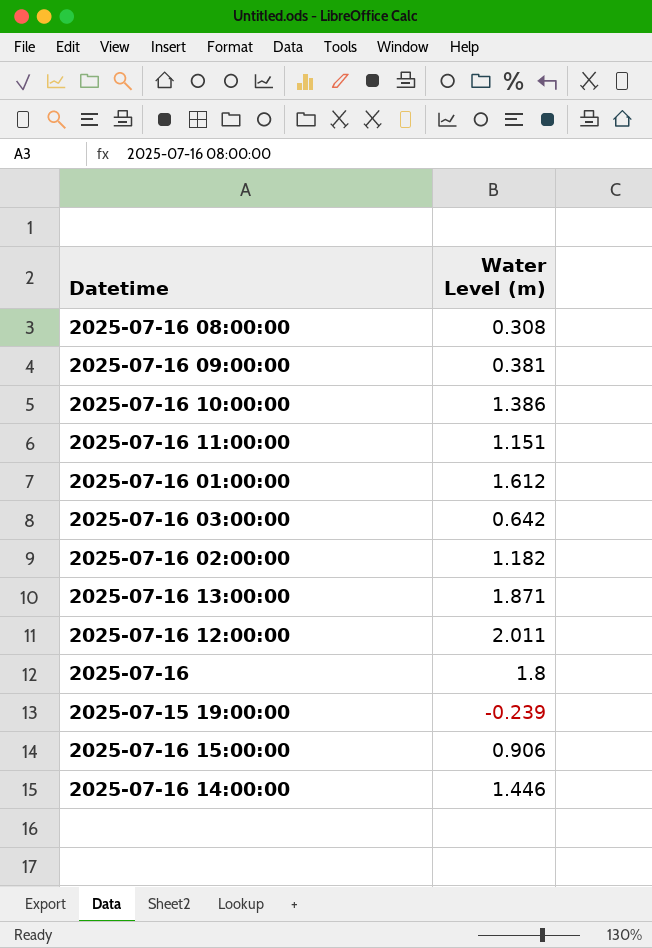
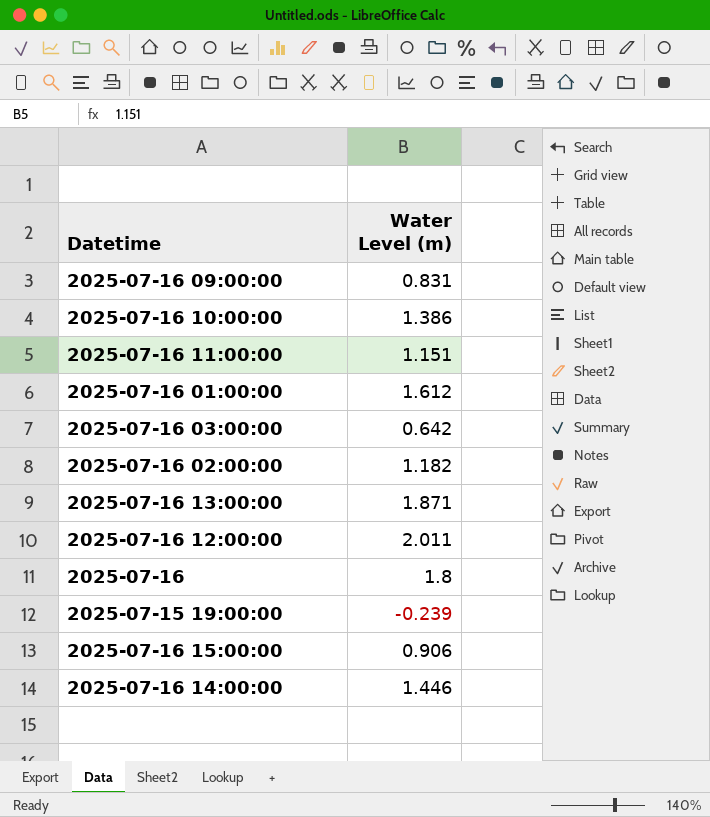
row 2025-07-16 08:00:00: 0.308 -> none
2025-07-16 09:00:00 | Water Level (m): 0.381 -> 0.831

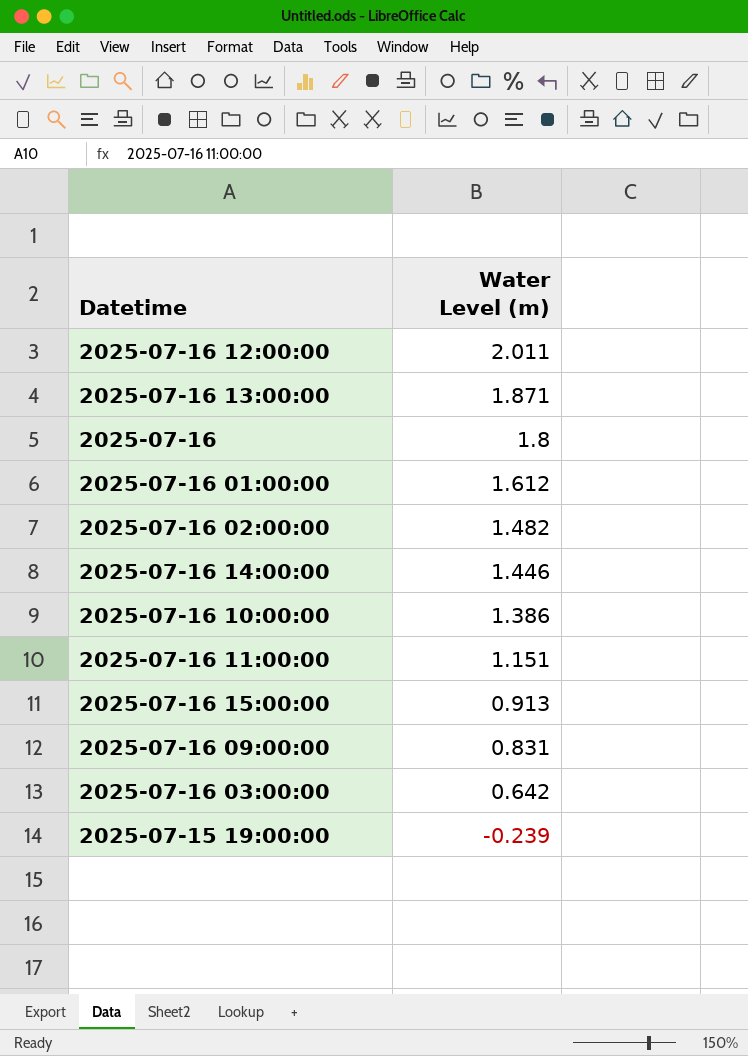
row order: none -> Water Level (m) descending
2025-07-16 02:00:00 | Water Level (m): 1.182 -> 1.482
2025-07-16 15:00:00 | Water Level (m): 0.906 -> 0.913

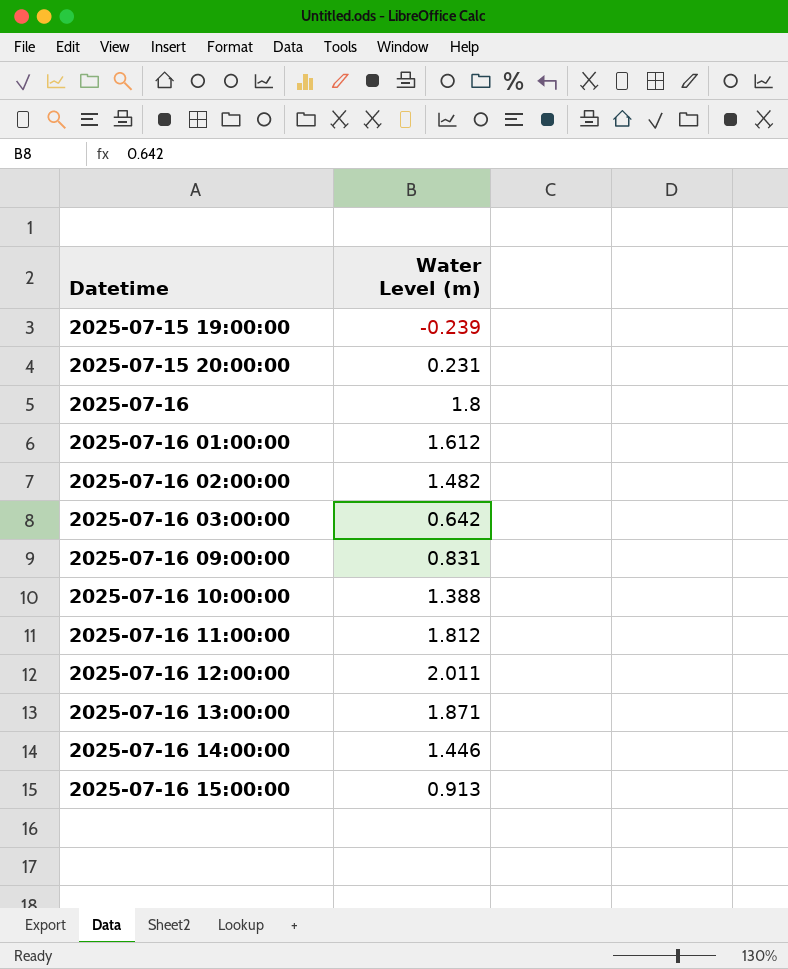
row order: Water Level (m) descending -> Datetime ascending
row 2025-07-15 20:00:00: none -> 0.231
2025-07-16 10:00:00 | Water Level (m): 1.386 -> 1.388
2025-07-16 11:00:00 | Water Level (m): 1.151 -> 1.812

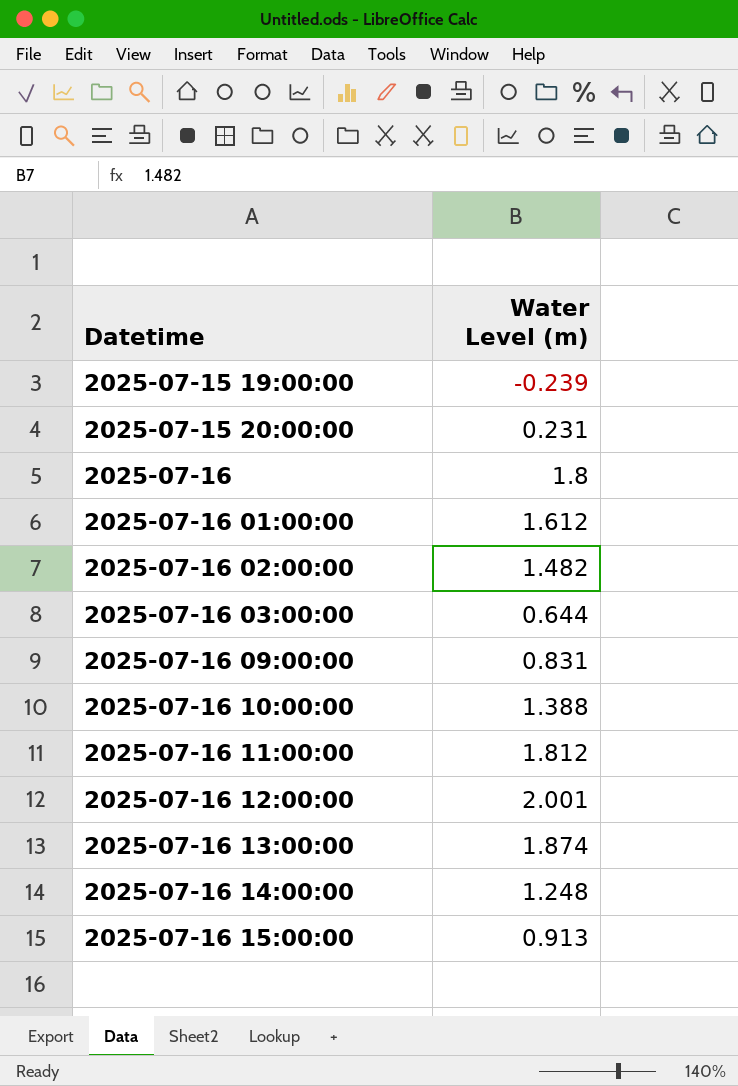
2025-07-16 03:00:00 | Water Level (m): 0.642 -> 0.644
2025-07-16 12:00:00 | Water Level (m): 2.011 -> 2.001
2025-07-16 13:00:00 | Water Level (m): 1.871 -> 1.874
2025-07-16 14:00:00 | Water Level (m): 1.446 -> 1.248

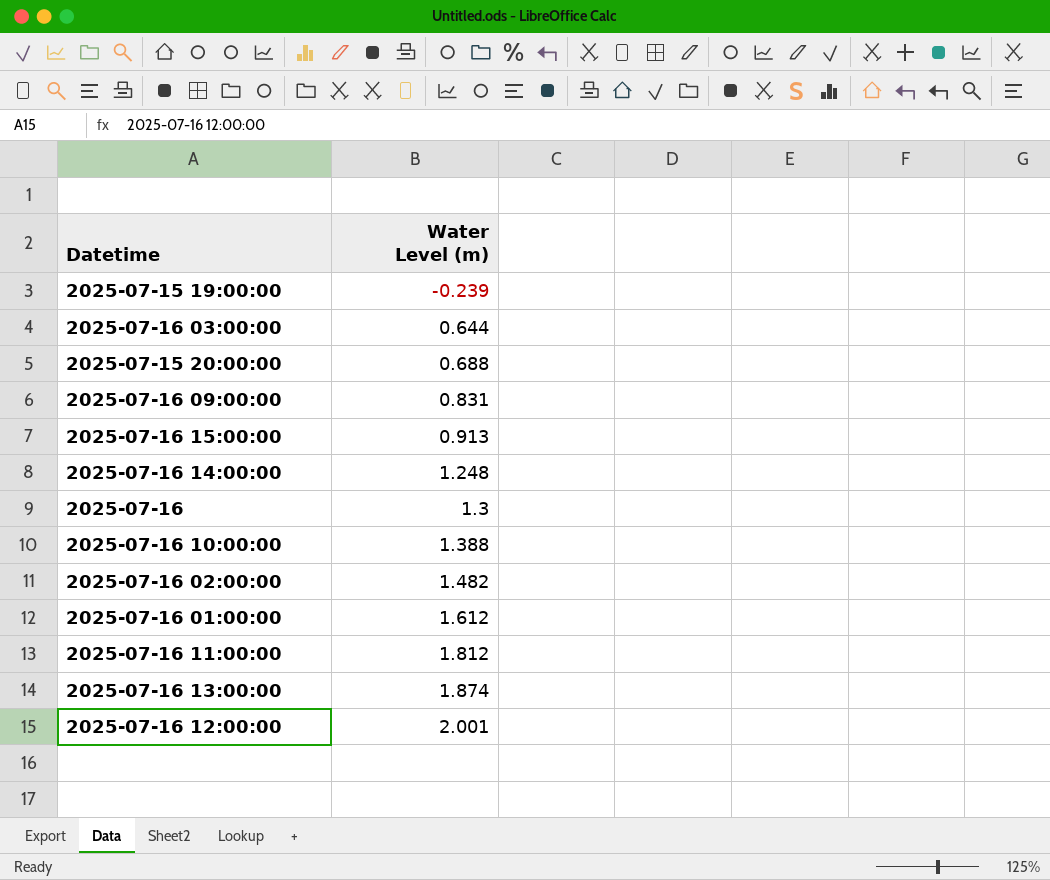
row order: Datetime ascending -> Water Level (m) ascending
2025-07-15 20:00:00 | Water Level (m): 0.231 -> 0.688
2025-07-16 | Water Level (m): 1.8 -> 1.3

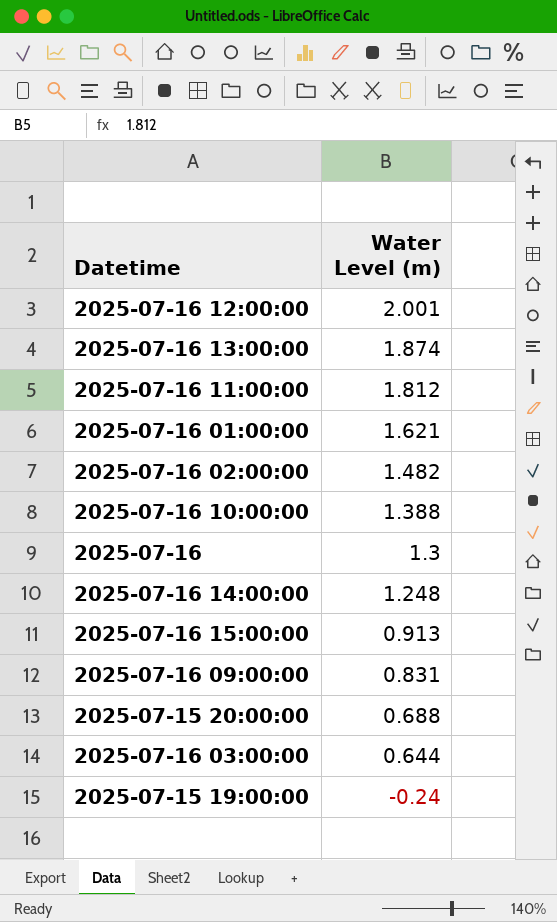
row order: Water Level (m) ascending -> Water Level (m) descending
2025-07-16 01:00:00 | Water Level (m): 1.612 -> 1.621
2025-07-15 19:00:00 | Water Level (m): -0.239 -> -0.24

